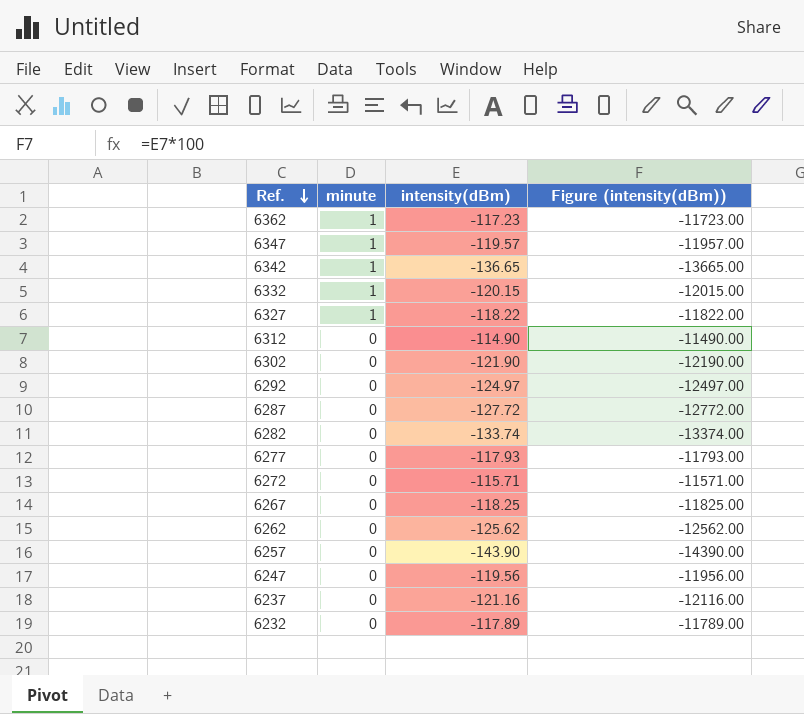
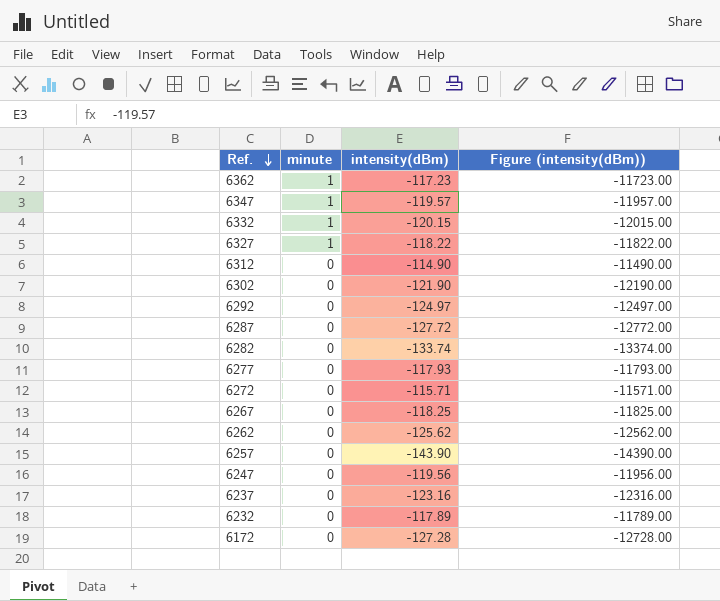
row 6342: 1 | -136.65 | -13665.00 -> none
6237 | intensity(dBm): -121.16 -> -123.16
6237 | Figure (intensity(dBm)): -12116.00 -> -12316.00
row 6172: none -> 0 | -127.28 | -12728.00

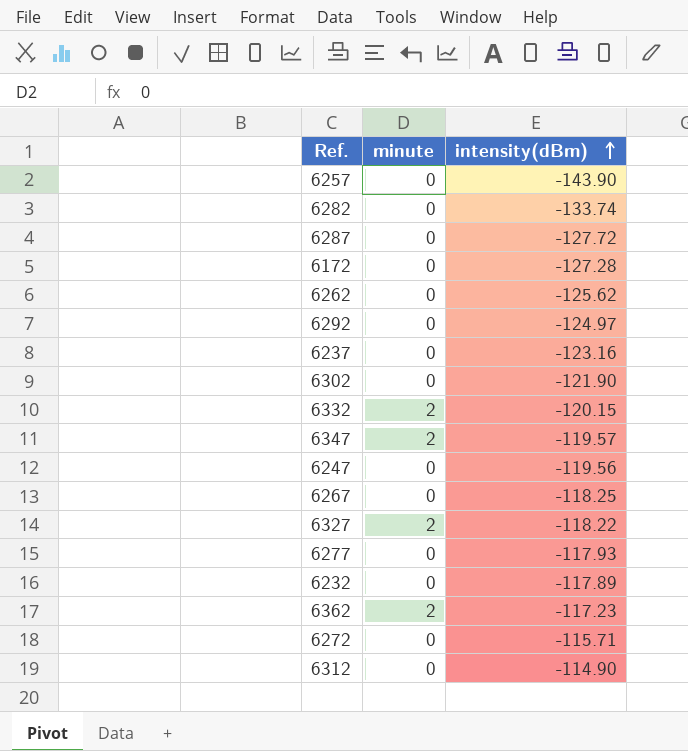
row order: Ref. descending -> intensity(dBm) ascending
column Figure (intensity(dBm)) | formula: [intensity(dBm)] * 100 -> none
6332 | minute: 1 -> 2
6347 | minute: 1 -> 2
6327 | minute: 1 -> 2
6362 | minute: 1 -> 2

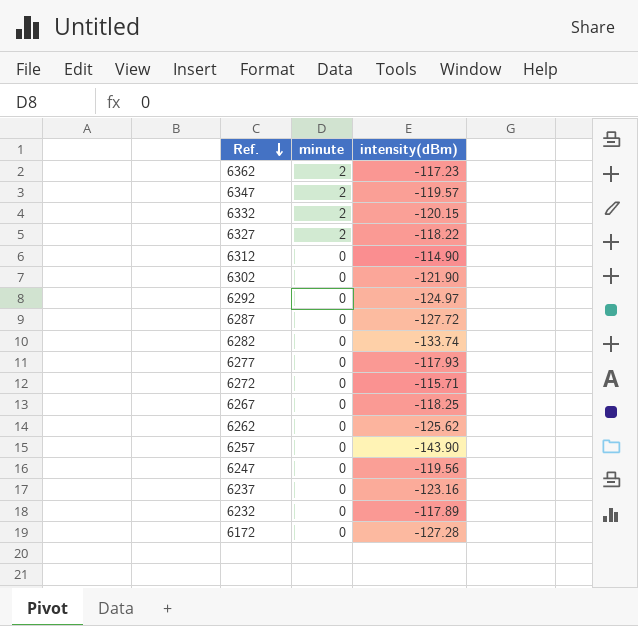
row order: intensity(dBm) ascending -> Ref. descending

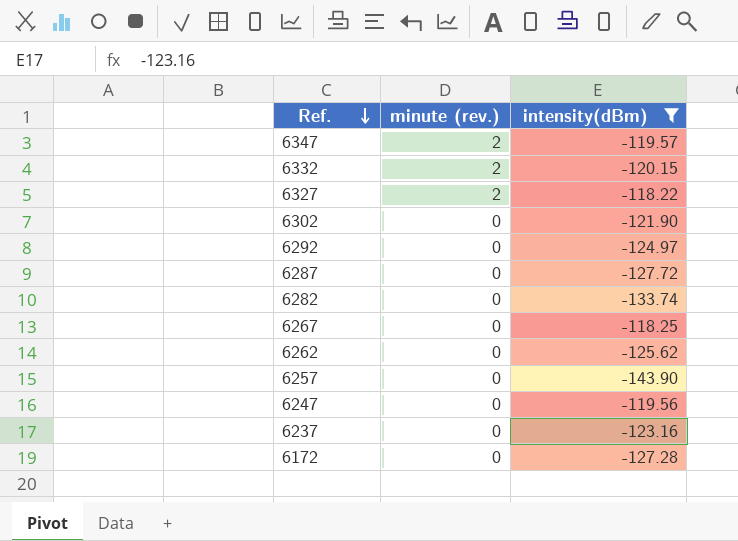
filter: none -> intensity(dBm) <= -118.22
column name: minute -> minute (rev.)

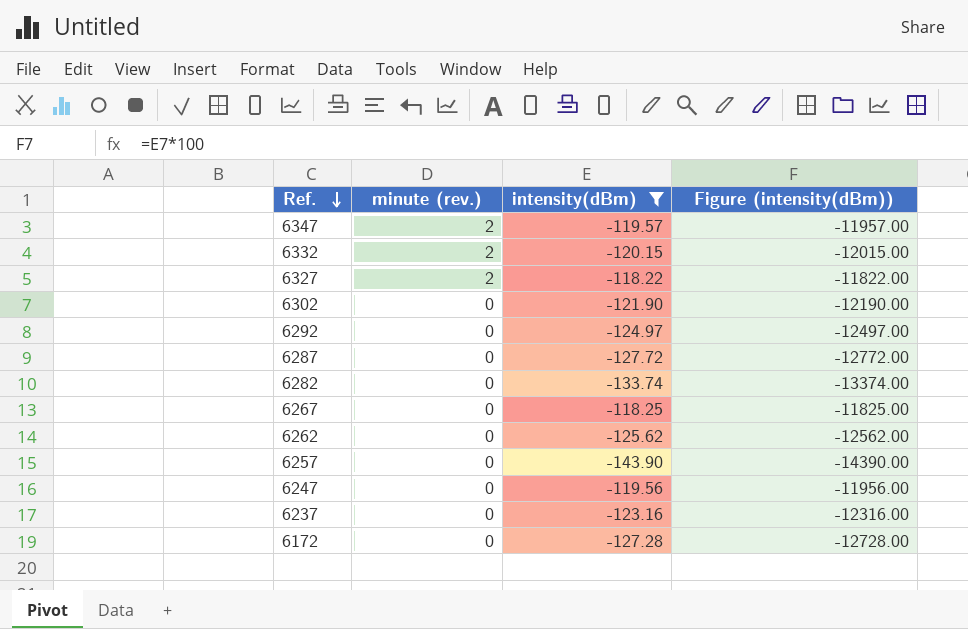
column Figure (intensity(dBm)) | formula: none -> [intensity(dBm)] * 100

